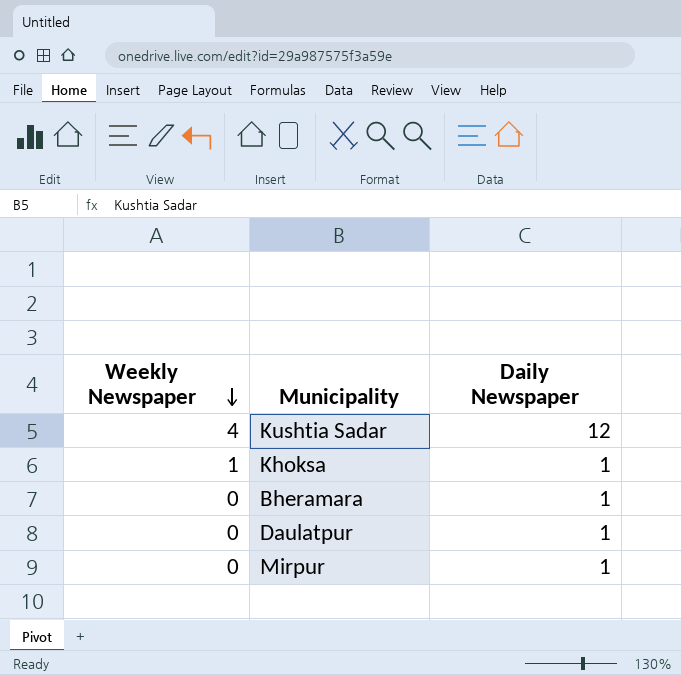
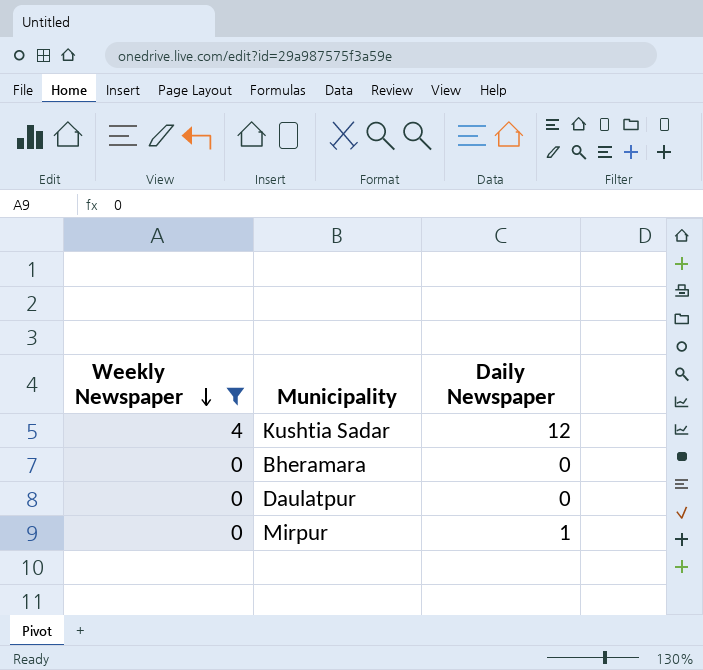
filter: none -> Weekly Newspaper != 1
Bheramara | Daily Newspaper: 1 -> 0
Daulatpur | Daily Newspaper: 1 -> 0

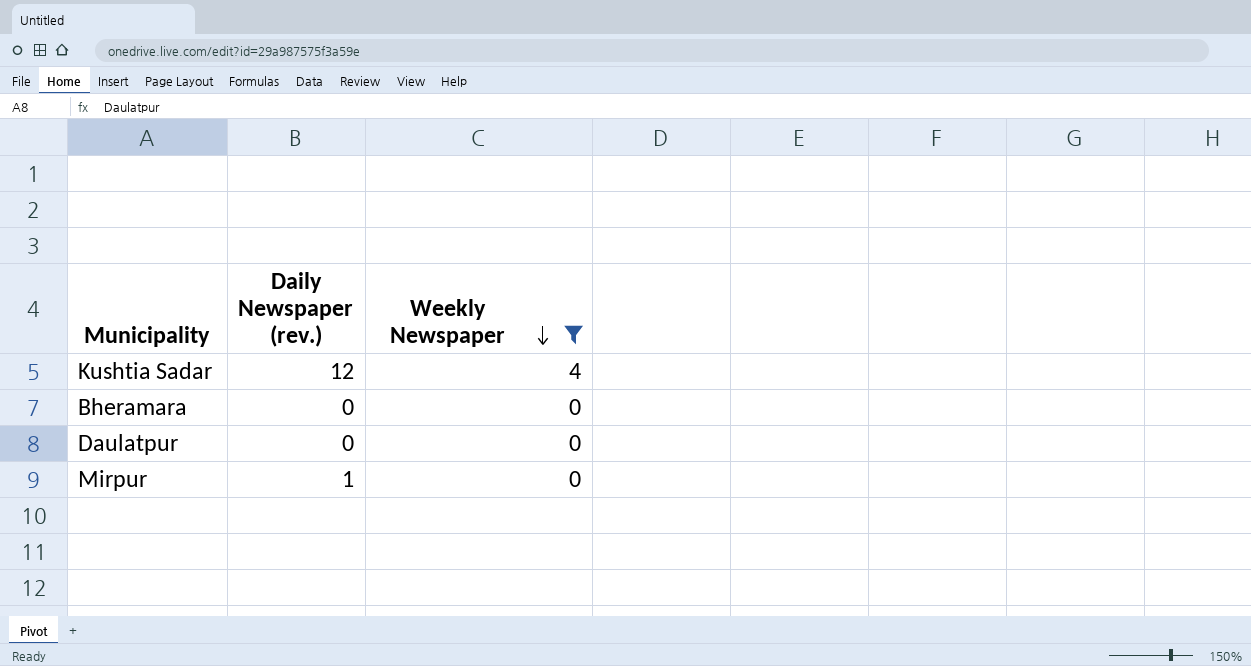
column name: Daily Newspaper -> Daily Newspaper (rev.)
column Weekly Newspaper | position: 1 -> 3

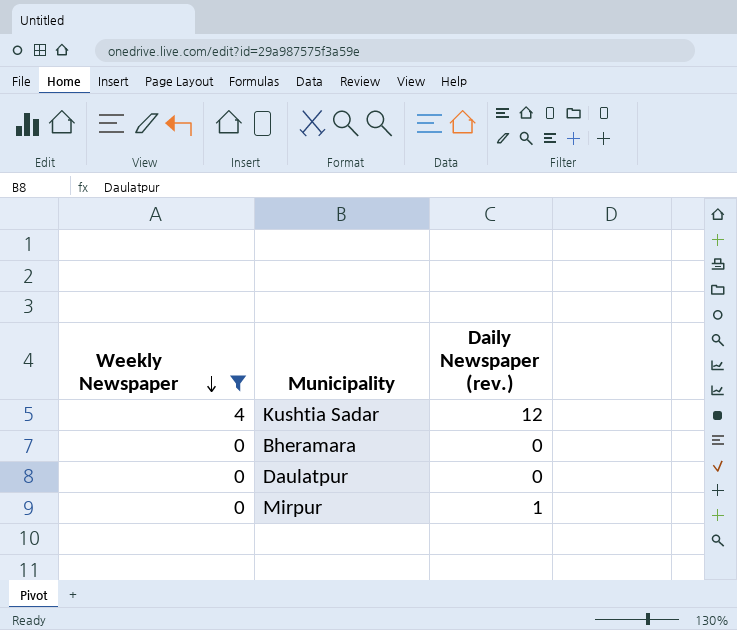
column Weekly Newspaper | position: 3 -> 1

